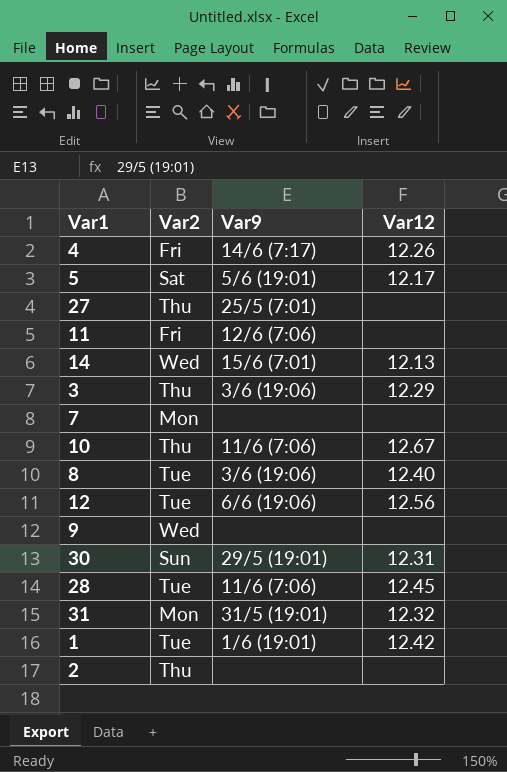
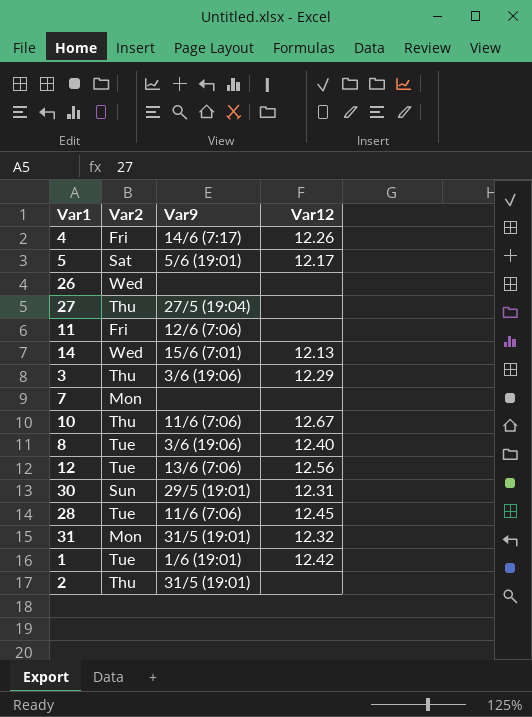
row 9: Wed | none | none -> none
row 26: none -> Wed | none | none
27 | Var9: 25/5 (7:01) -> 27/5 (19:04)
12 | Var9: 6/6 (19:06) -> 13/6 (7:06)
2 | Var9: none -> 31/5 (19:01)

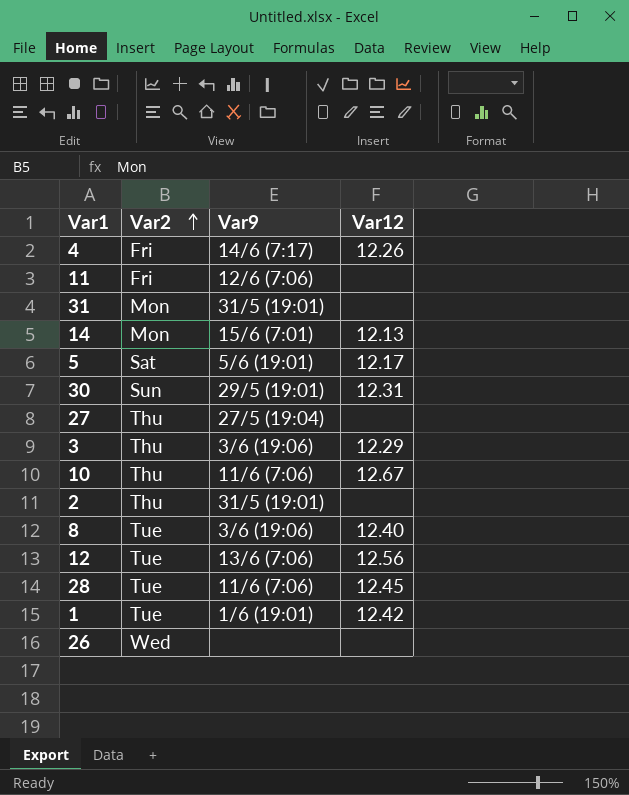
row order: none -> Var2 ascending
row 7: Mon | none | none -> none
31 | Var12: 12.32 -> none
14 | Var2: Wed -> Mon

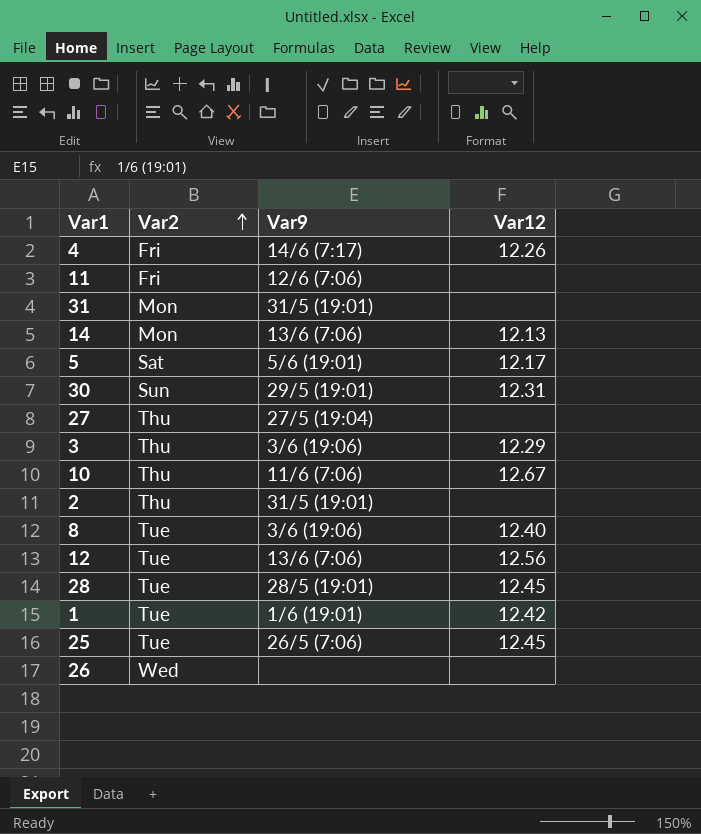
14 | Var9: 15/6 (7:01) -> 13/6 (7:06)
28 | Var9: 11/6 (7:06) -> 28/5 (19:01)
row 25: none -> Tue | 26/5 (7:06) | 12.45

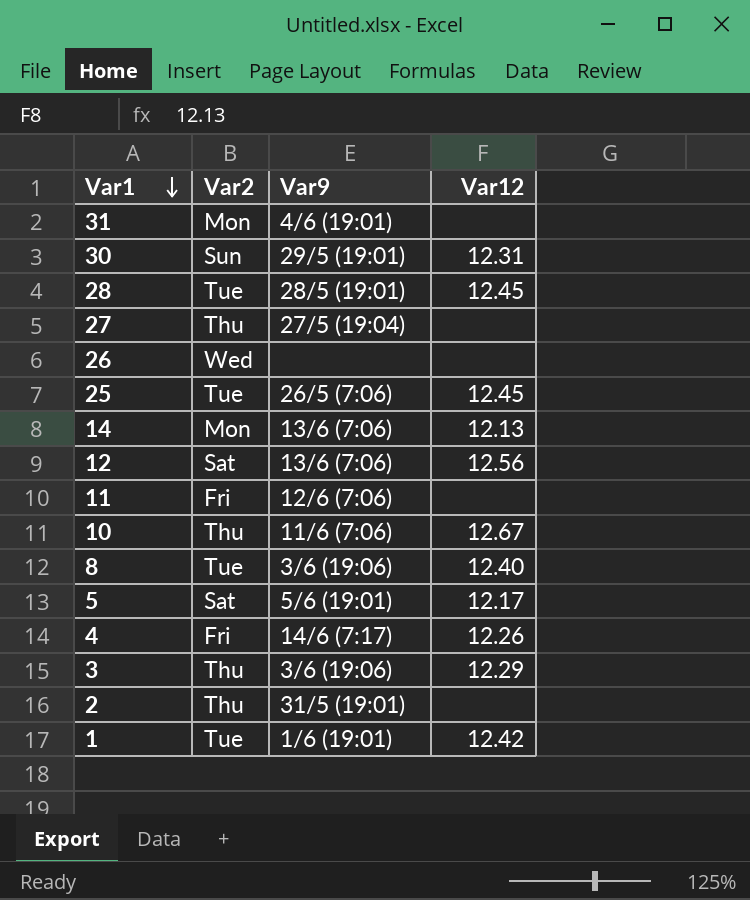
row order: Var2 ascending -> Var1 descending
31 | Var9: 31/5 (19:01) -> 4/6 (19:01)
12 | Var2: Tue -> Sat

